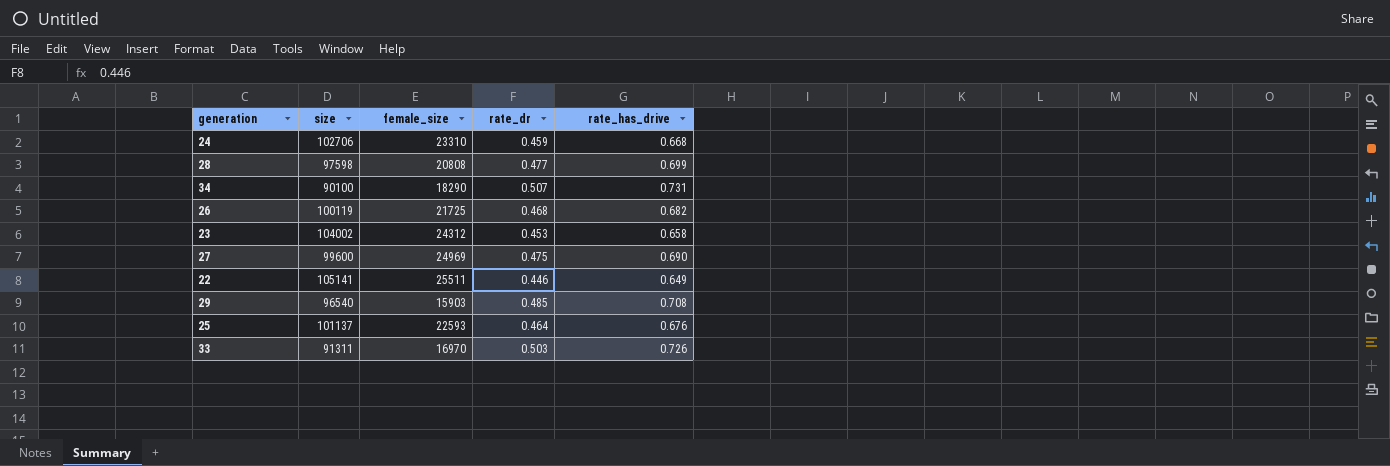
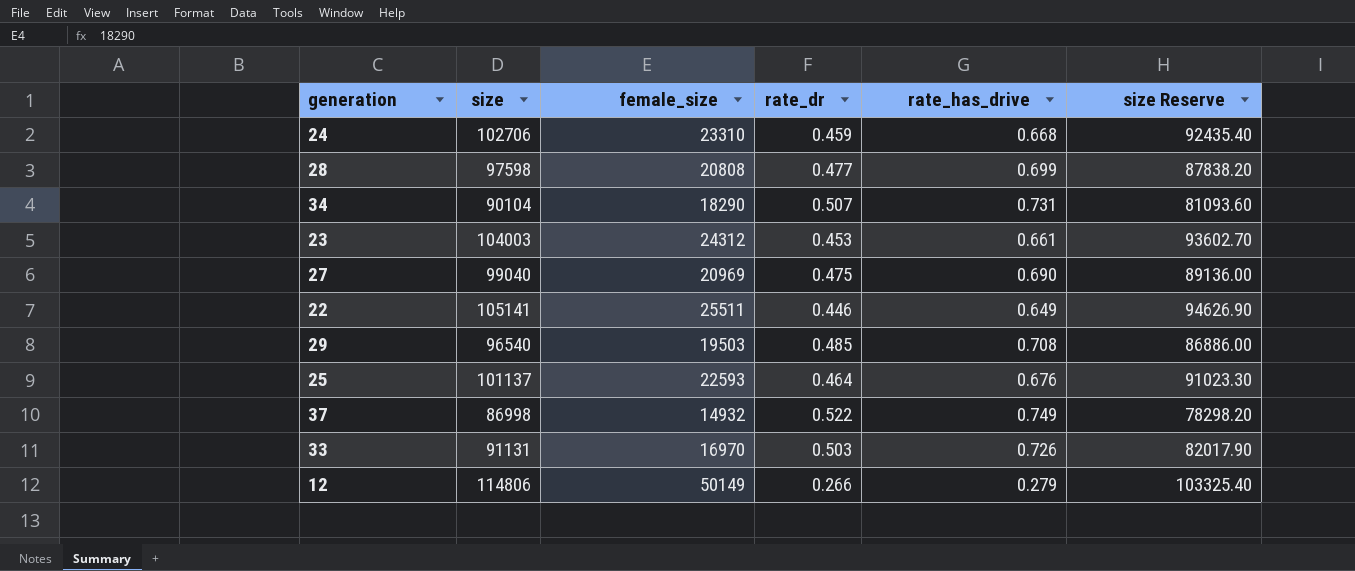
column size Reserve | formula: none -> [size] * 0.9
row 26: 100119 | 21725 | 0.468 | 0.682 -> none
34 | size: 90100 -> 90104
23 | size: 104002 -> 104003
23 | rate_has_drive: 0.658 -> 0.661
27 | size: 99600 -> 99040
27 | female_size: 24969 -> 20969
29 | female_size: 15903 -> 19503
row 37: none -> 86998 | 14932 | 0.522 | 0.749 | 78298.20
33 | size: 91311 -> 91131
row 12: none -> 114806 | 50149 | 0.266 | 0.279 | 103325.40

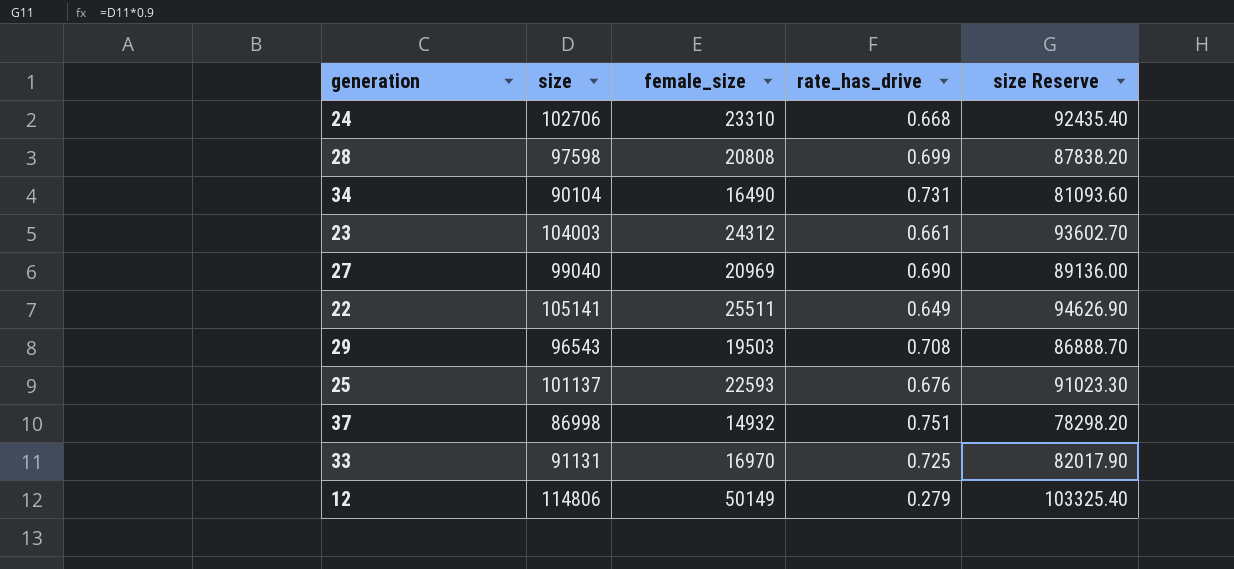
column rate_dr | position: 4 -> none
34 | female_size: 18290 -> 16490
29 | size: 96540 -> 96543
29 | size Reserve: 86886.00 -> 86888.70
37 | rate_has_drive: 0.749 -> 0.751
33 | rate_has_drive: 0.726 -> 0.725

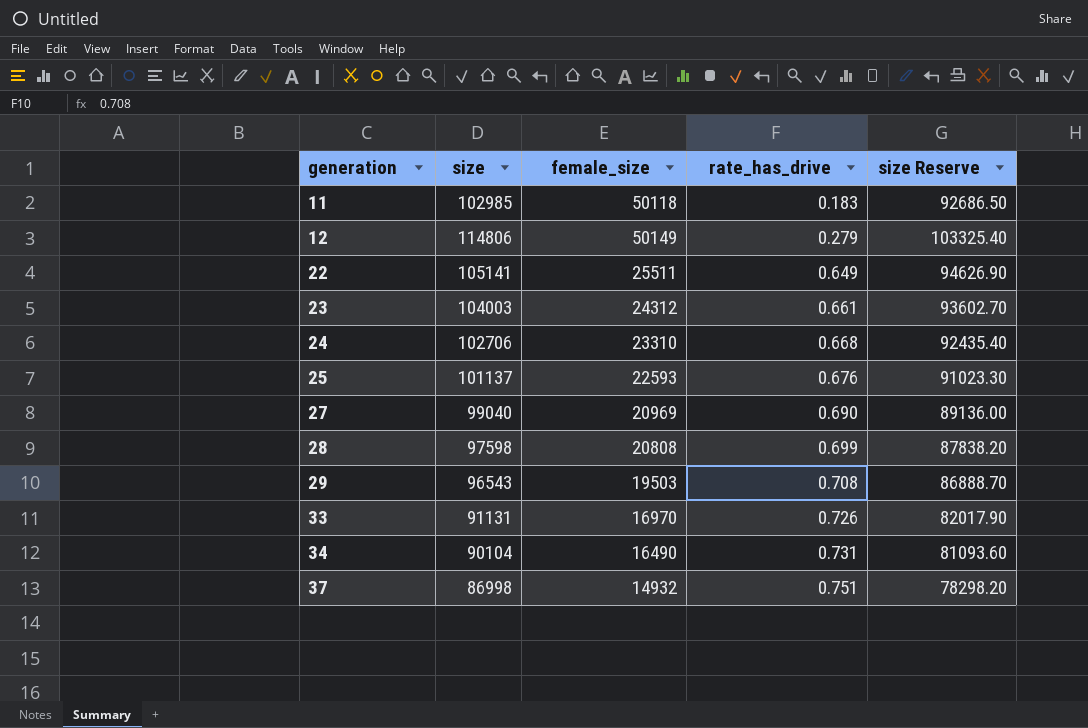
row order: none -> generation ascending
row 11: none -> 102985 | 50118 | 0.183 | 92686.50
33 | rate_has_drive: 0.725 -> 0.726

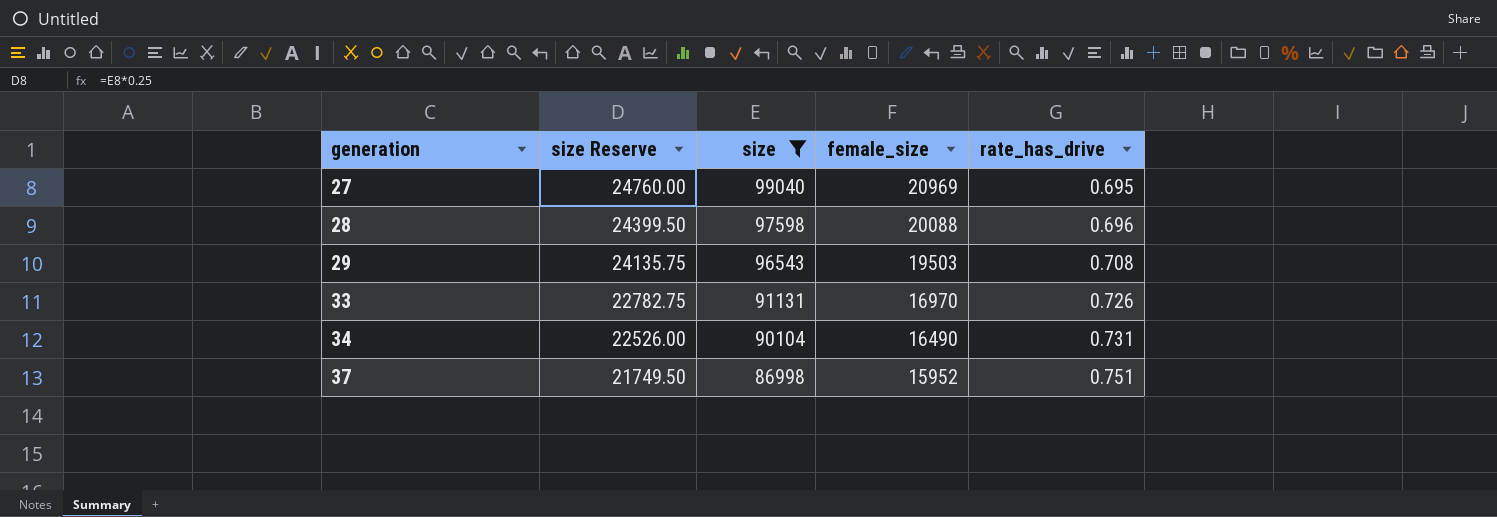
filter: none -> size <= 99040
column size Reserve | formula: [size] * 0.9 -> [size] * 0.25
column size Reserve | position: 5 -> 2
27 | rate_has_drive: 0.690 -> 0.695
28 | female_size: 20808 -> 20088
28 | rate_has_drive: 0.699 -> 0.696
37 | female_size: 14932 -> 15952

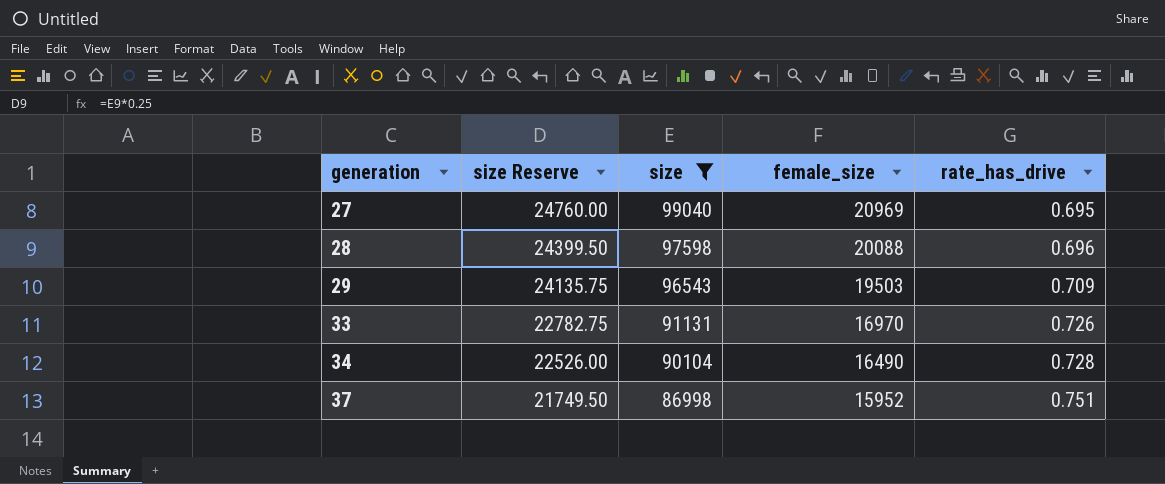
29 | rate_has_drive: 0.708 -> 0.709
34 | rate_has_drive: 0.731 -> 0.728

